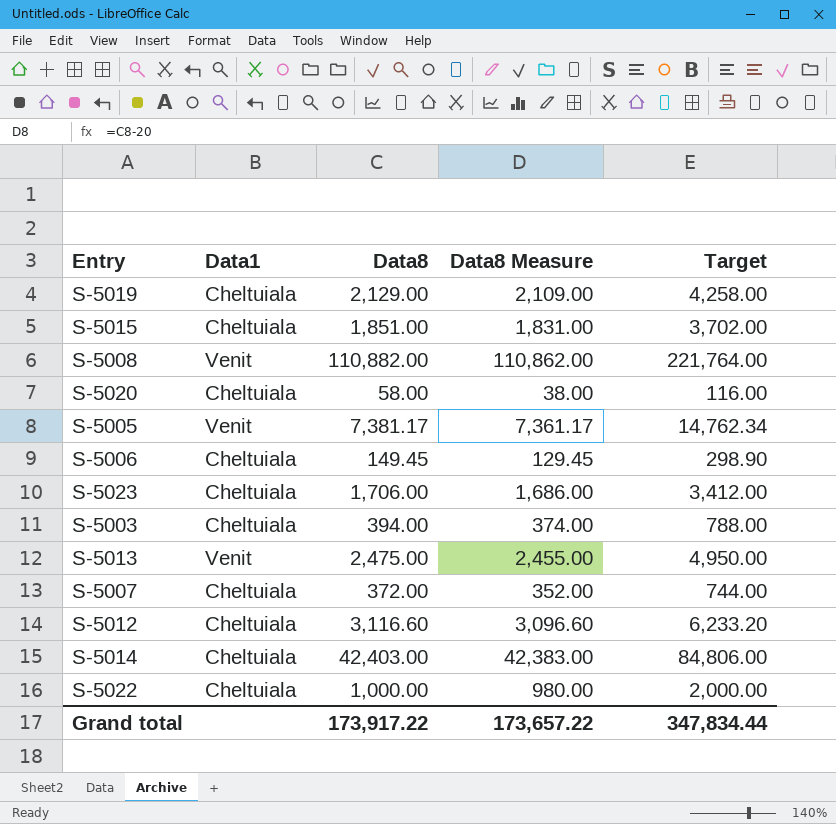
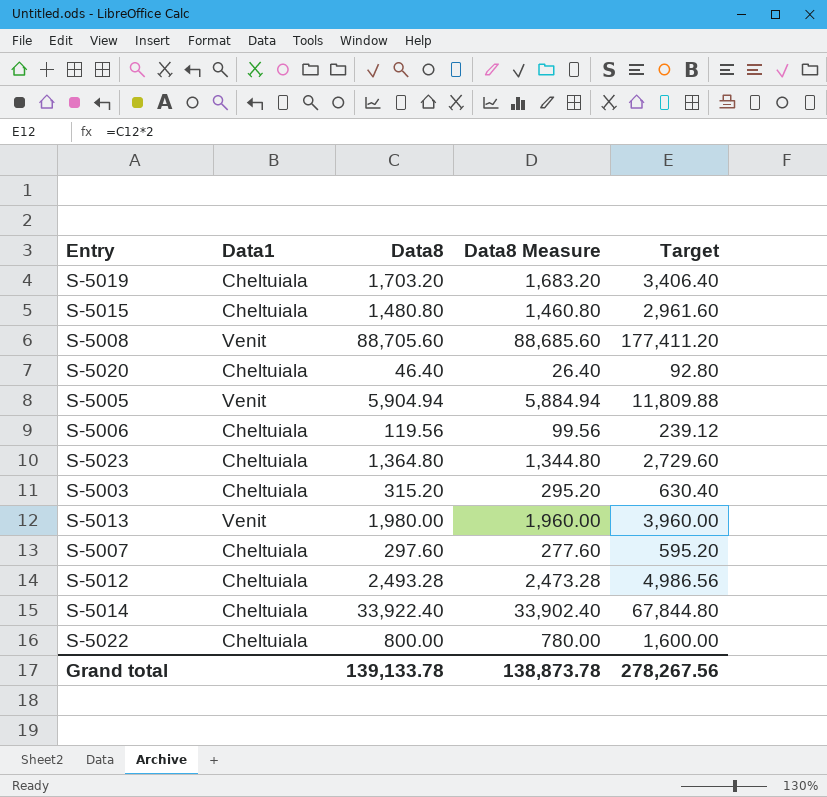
S-5019 | Data8: 2,129.00 -> 1,703.20
S-5019 | Data8 Measure: 2,109.00 -> 1,683.20
S-5019 | Target: 4,258.00 -> 3,406.40
S-5015 | Data8: 1,851.00 -> 1,480.80
S-5015 | Data8 Measure: 1,831.00 -> 1,460.80
S-5015 | Target: 3,702.00 -> 2,961.60
S-5008 | Data8: 110,882.00 -> 88,705.60
S-5008 | Data8 Measure: 110,862.00 -> 88,685.60
S-5008 | Target: 221,764.00 -> 177,411.20
S-5020 | Data8: 58.00 -> 46.40
S-5020 | Data8 Measure: 38.00 -> 26.40
S-5020 | Target: 116.00 -> 92.80
S-5005 | Data8: 7,381.17 -> 5,904.94
S-5005 | Data8 Measure: 7,361.17 -> 5,884.94
S-5005 | Target: 14,762.34 -> 11,809.88
S-5006 | Data8: 149.45 -> 119.56
S-5006 | Data8 Measure: 129.45 -> 99.56
S-5006 | Target: 298.90 -> 239.12
S-5023 | Data8: 1,706.00 -> 1,364.80
S-5023 | Data8 Measure: 1,686.00 -> 1,344.80
S-5023 | Target: 3,412.00 -> 2,729.60
S-5003 | Data8: 394.00 -> 315.20
S-5003 | Data8 Measure: 374.00 -> 295.20
S-5003 | Target: 788.00 -> 630.40
S-5013 | Data8: 2,475.00 -> 1,980.00
S-5013 | Data8 Measure: 2,455.00 -> 1,960.00
S-5013 | Target: 4,950.00 -> 3,960.00
S-5007 | Data8: 372.00 -> 297.60
S-5007 | Data8 Measure: 352.00 -> 277.60
S-5007 | Target: 744.00 -> 595.20
S-5012 | Data8: 3,116.60 -> 2,493.28
S-5012 | Data8 Measure: 3,096.60 -> 2,473.28
S-5012 | Target: 6,233.20 -> 4,986.56
S-5014 | Data8: 42,403.00 -> 33,922.40
S-5014 | Data8 Measure: 42,383.00 -> 33,902.40
S-5014 | Target: 84,806.00 -> 67,844.80
S-5022 | Data8: 1,000.00 -> 800.00
S-5022 | Data8 Measure: 980.00 -> 780.00
S-5022 | Target: 2,000.00 -> 1,600.00
Grand total | Data8: 173,917.22 -> 139,133.78
Grand total | Data8 Measure: 173,657.22 -> 138,873.78
Grand total | Target: 347,834.44 -> 278,267.56

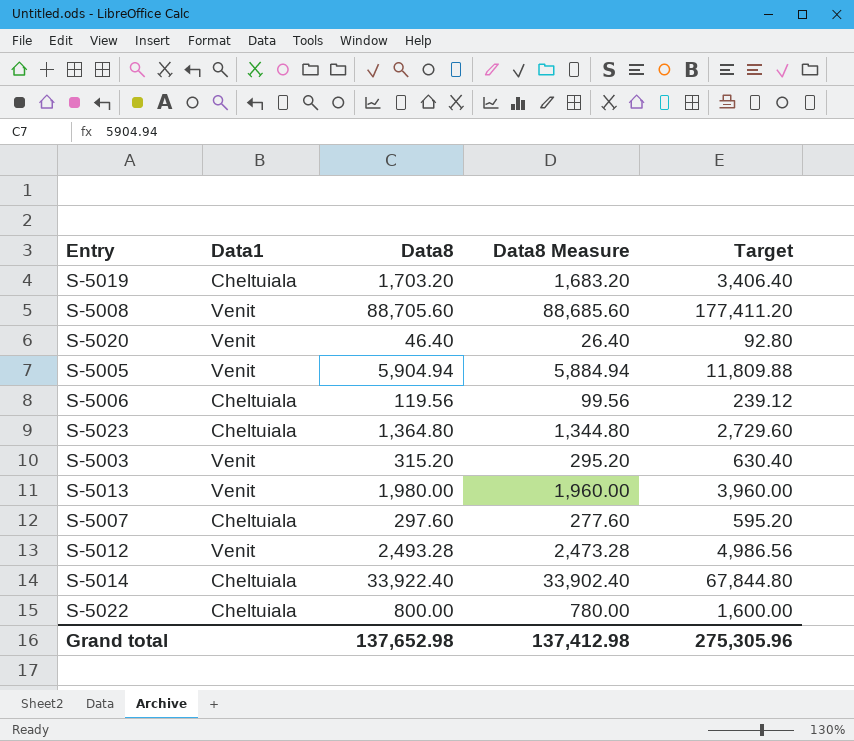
row S-5015: Cheltuiala | 1,480.80 | 1,460.80 | 2,961.60 -> none
S-5020 | Data1: Cheltuiala -> Venit
S-5003 | Data1: Cheltuiala -> Venit
S-5012 | Data1: Cheltuiala -> Venit
Grand total | Data8: 139,133.78 -> 137,652.98
Grand total | Data8 Measure: 138,873.78 -> 137,412.98
Grand total | Target: 278,267.56 -> 275,305.96

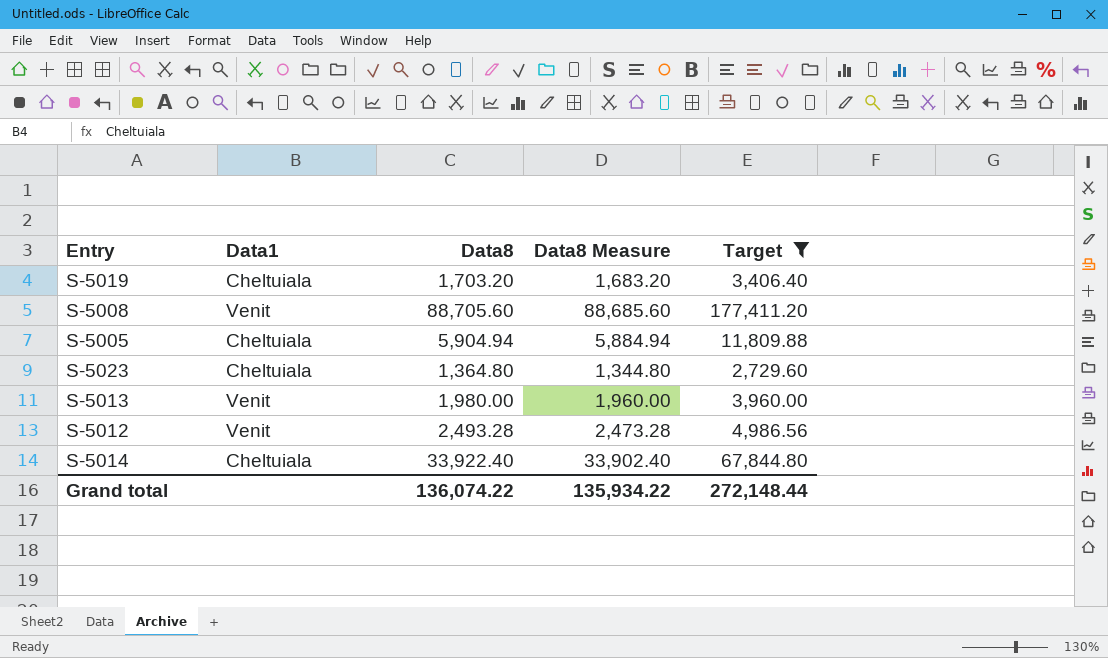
filter: none -> Target >= 2,729.60
S-5005 | Data1: Venit -> Cheltuiala
Grand total | Data8: 137,652.98 -> 136,074.22
Grand total | Data8 Measure: 137,412.98 -> 135,934.22
Grand total | Target: 275,305.96 -> 272,148.44

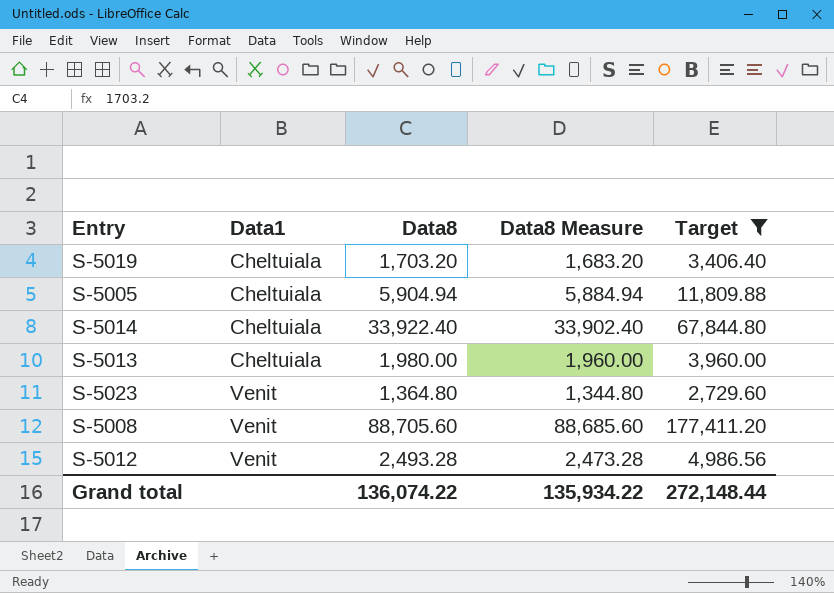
row order: none -> Data1 ascending
S-5013 | Data1: Venit -> Cheltuiala
S-5023 | Data1: Cheltuiala -> Venit

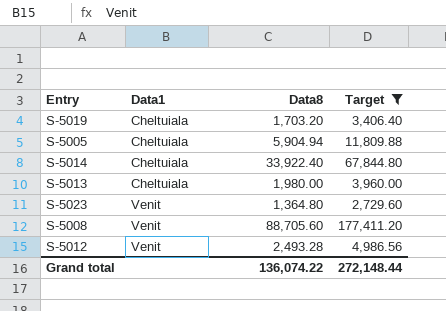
column Data8 Measure | formula: [Data8] - 20 -> none

